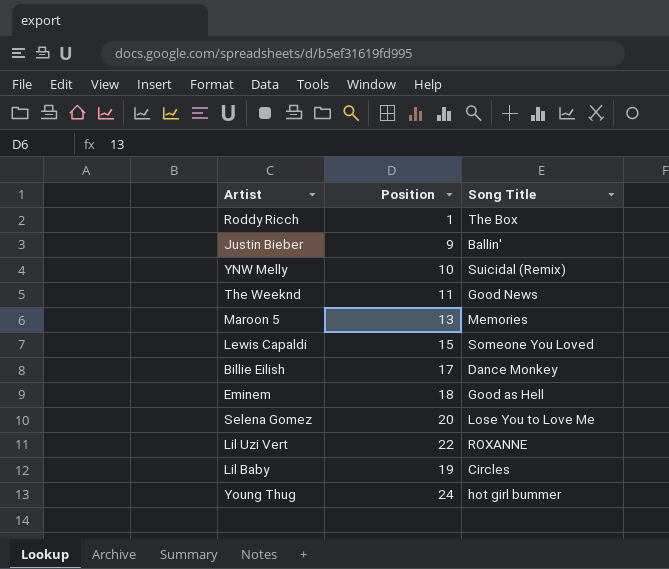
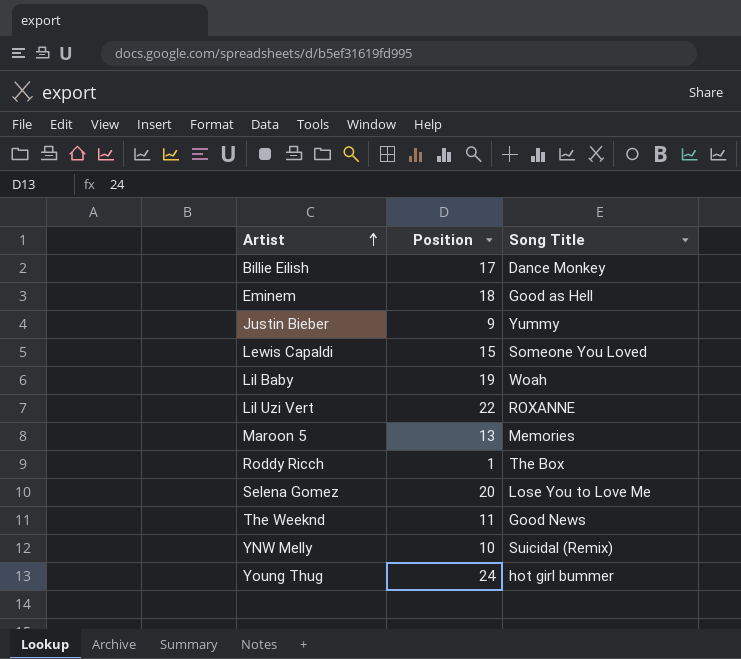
row order: none -> Artist ascending
Justin Bieber | Song Title: Ballin' -> Yummy
Lil Baby | Song Title: Circles -> Woah

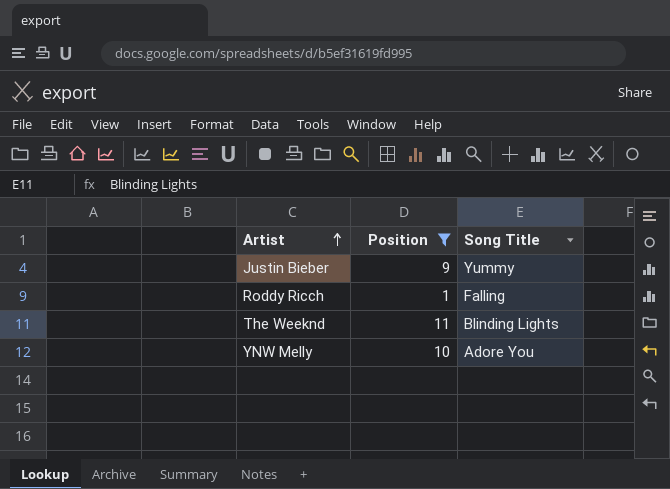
filter: none -> Position <= 11
Roddy Ricch | Song Title: The Box -> Falling
The Weeknd | Song Title: Good News -> Blinding Lights
YNW Melly | Song Title: Suicidal (Remix) -> Adore You

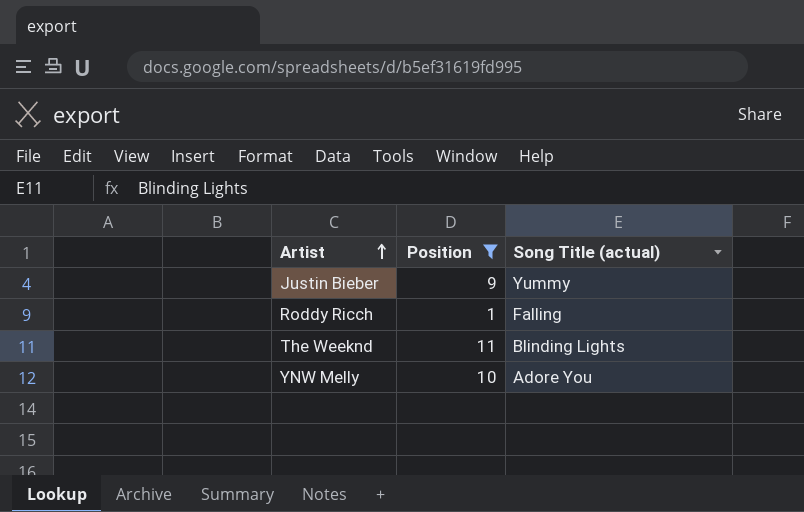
column name: Song Title -> Song Title (actual)

